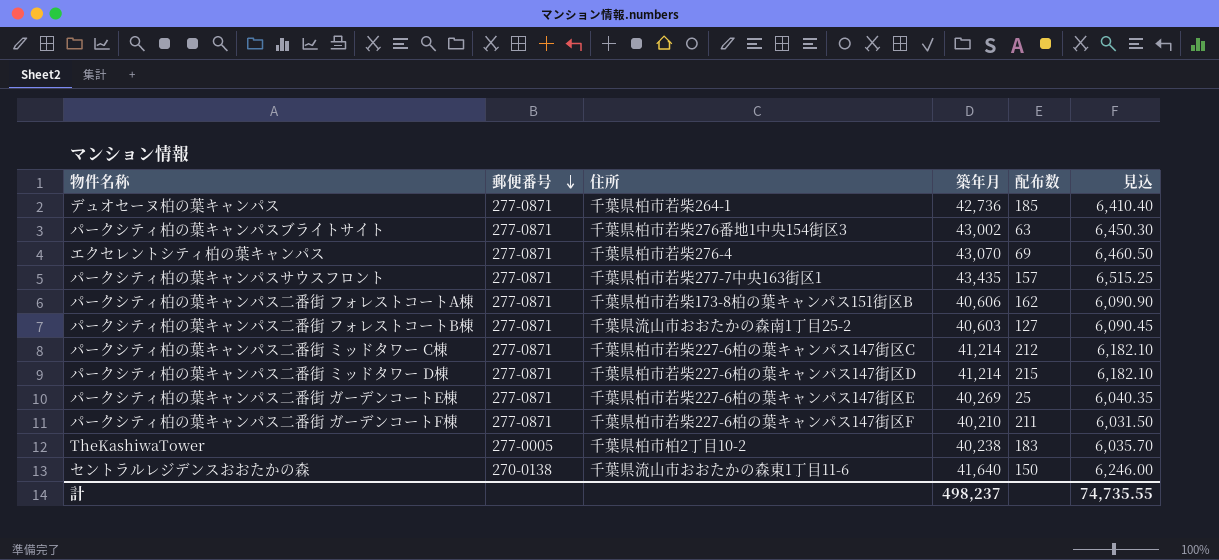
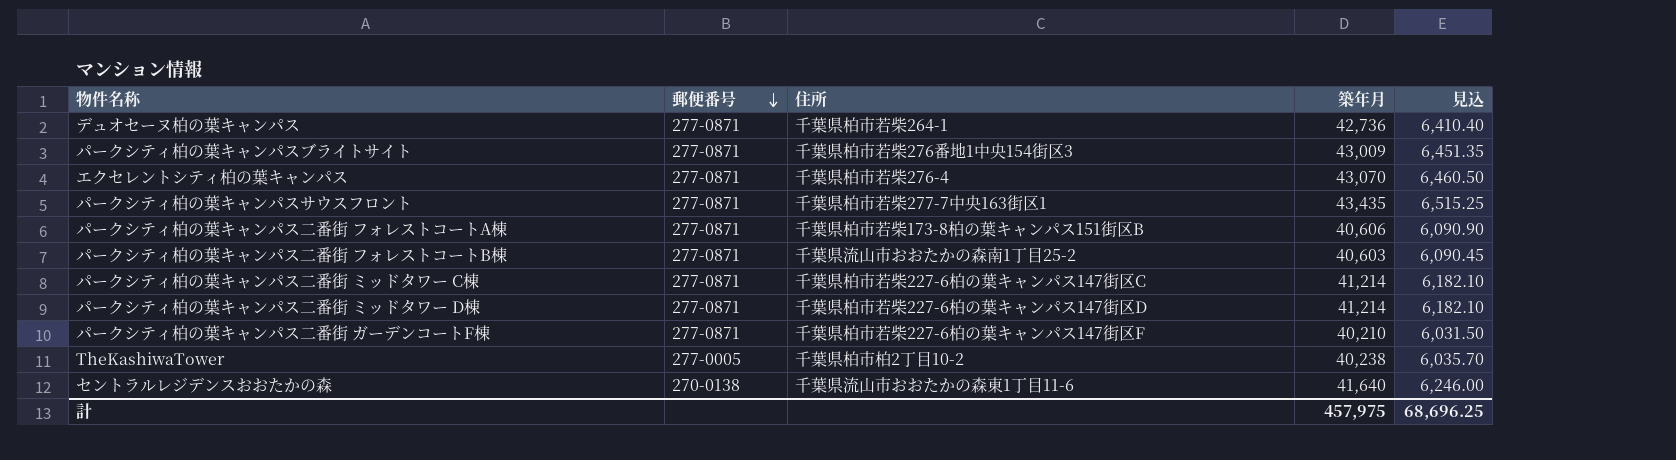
column 配布数 | position: 5 -> none
row パークシティ柏の葉キャンパス二番街 ガーデンコートE棟: 277-0871 | 千葉県柏市若柴227-6柏の葉キャンパス147街区E | 40,269 | 25 | 6,040.35 -> none
パークシティ柏の葉キャンパスブライトサイト | 築年月: 43,002 -> 43,009
パークシティ柏の葉キャンパスブライトサイト | 見込: 6,450.30 -> 6,451.35
計 | 築年月: 498,237 -> 457,975
計 | 見込: 74,735.55 -> 68,696.25

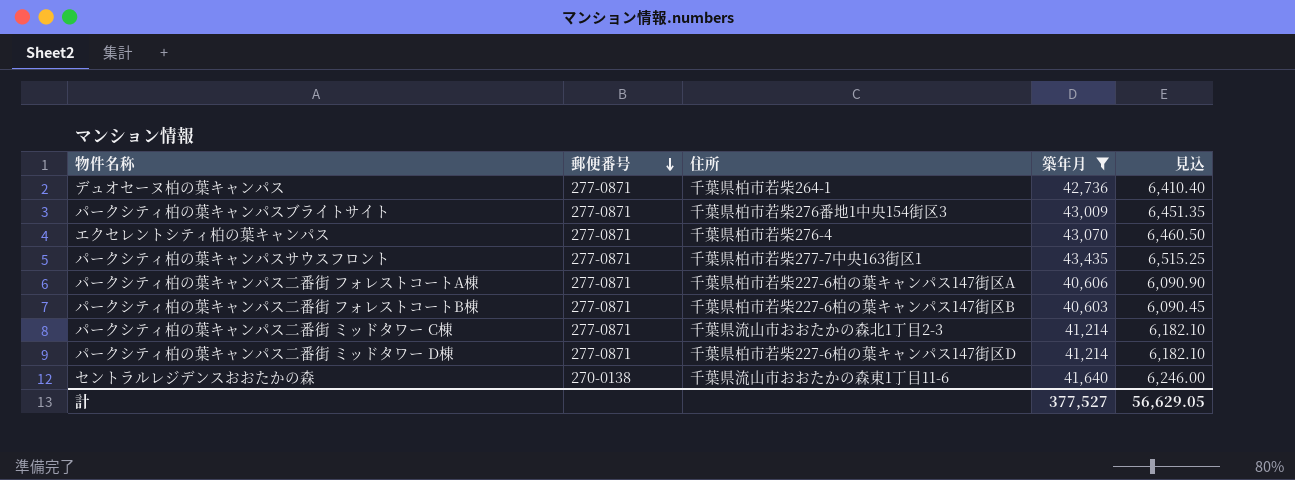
filter: none -> 築年月 >= 40,603
パークシティ柏の葉キャンパス二番街 フォレストコートA棟 | 住所: 千葉県柏市若柴173-8柏の葉キャンパス151街区B -> 千葉県柏市若柴227-6柏の葉キャンパス147街区A
パークシティ柏の葉キャンパス二番街 フォレストコートB棟 | 住所: 千葉県流山市おおたかの森南1丁目25-2 -> 千葉県柏市若柴227-6柏の葉キャンパス147街区B
パークシティ柏の葉キャンパス二番街 ミッドタワー C棟 | 住所: 千葉県柏市若柴227-6柏の葉キャンパス147街区C -> 千葉県流山市おおたかの森北1丁目2-3
計 | 築年月: 457,975 -> 377,527
計 | 見込: 68,696.25 -> 56,629.05

